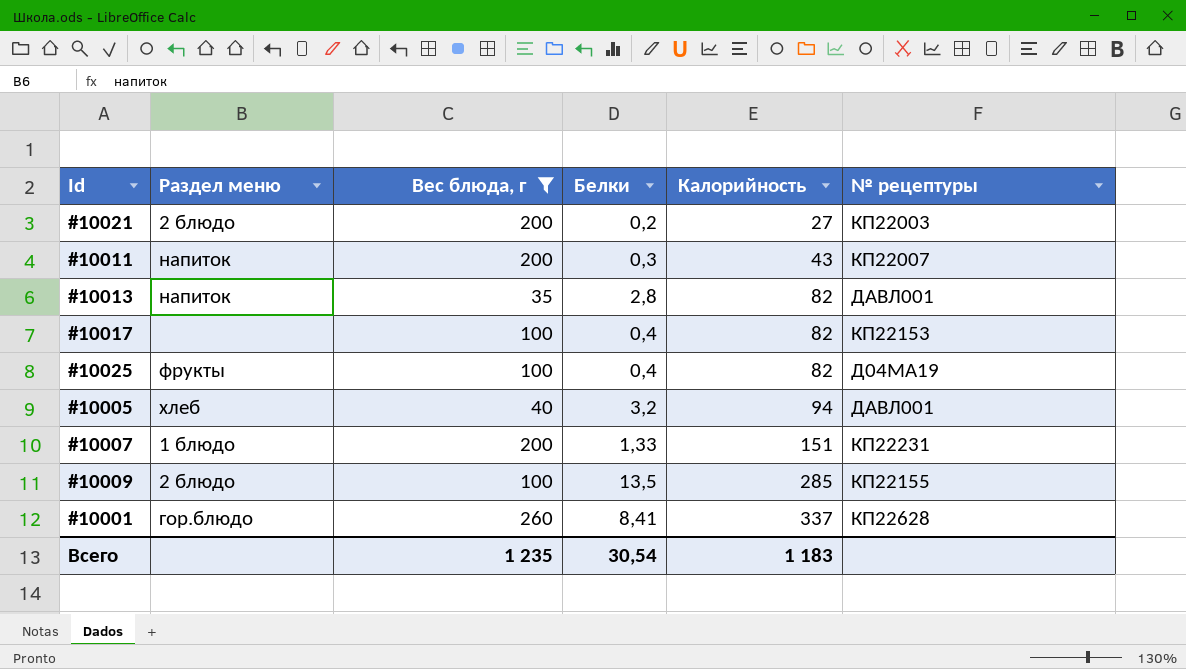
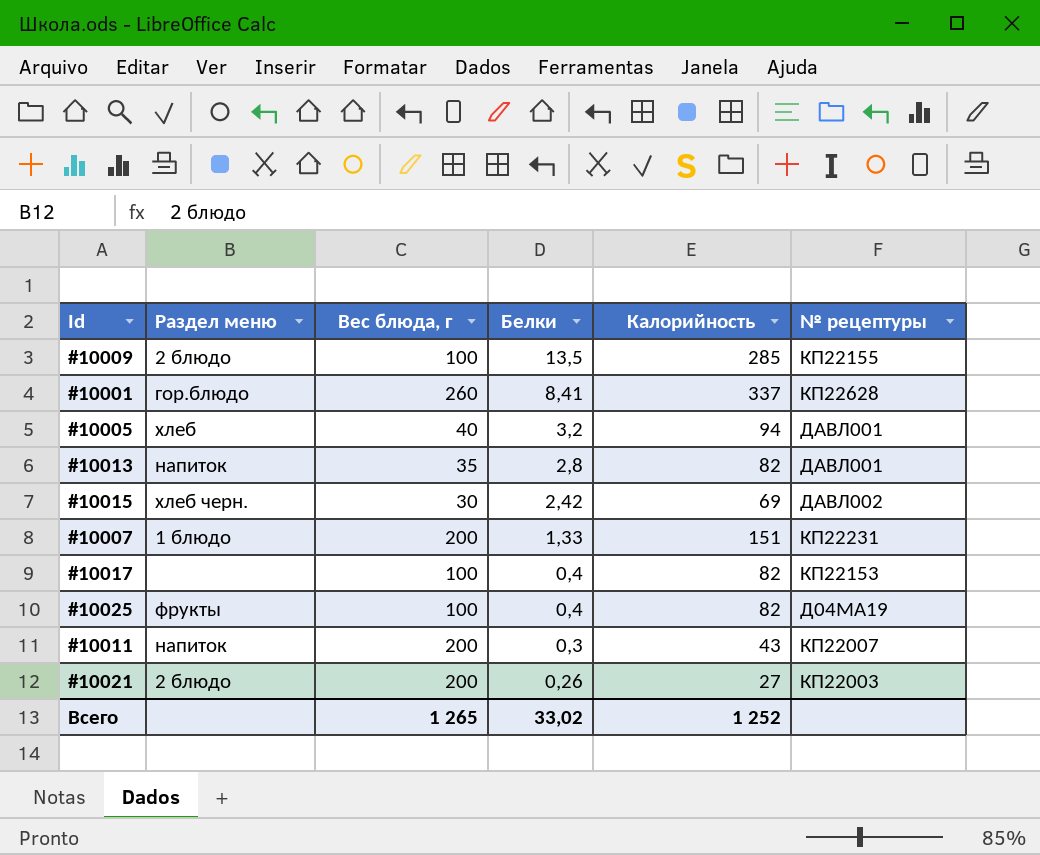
filter: Вес блюда, г != 30 -> none
row order: Калорийность ascending -> Белки descending
#10021 | Белки: 0,2 -> 0,26
Всего | Вес блюда, г: 1 235 -> 1 265
Всего | Белки: 30,54 -> 33,02
Всего | Калорийность: 1 183 -> 1 252

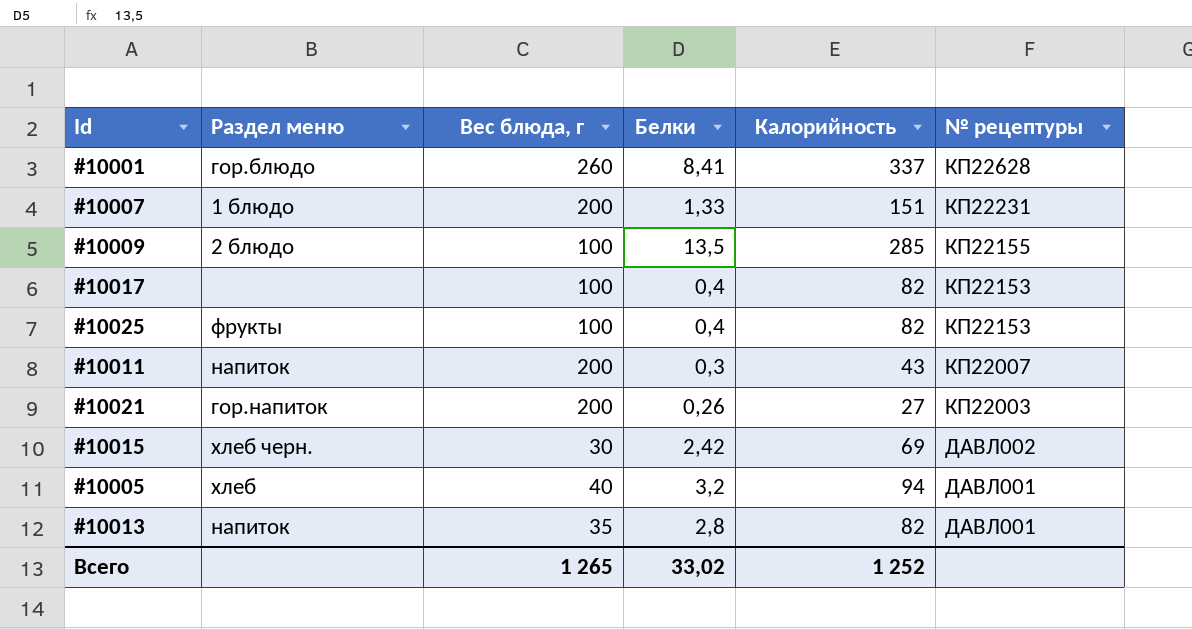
row order: Белки descending -> № рецептуры descending
#10025 | № рецептуры: Д04МА19 -> КП22153
#10021 | Раздел меню: 2 блюдо -> гор.напиток

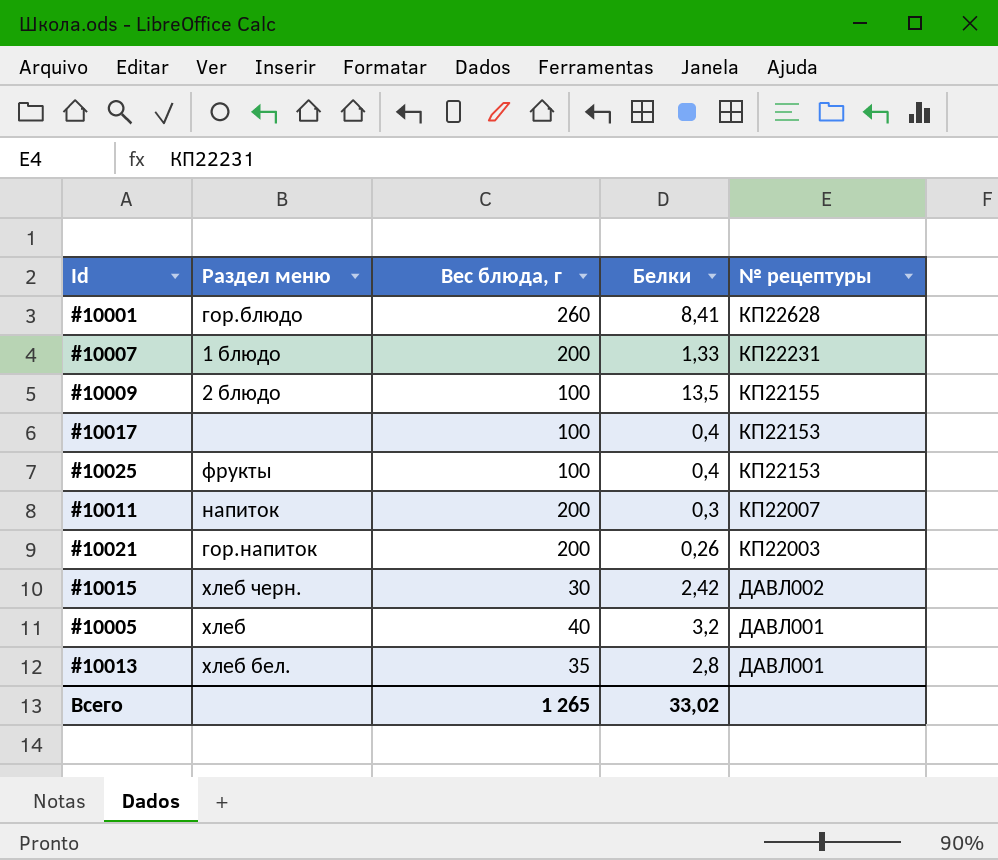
column Калорийность | position: 5 -> none
#10013 | Раздел меню: напиток -> хлеб бел.

